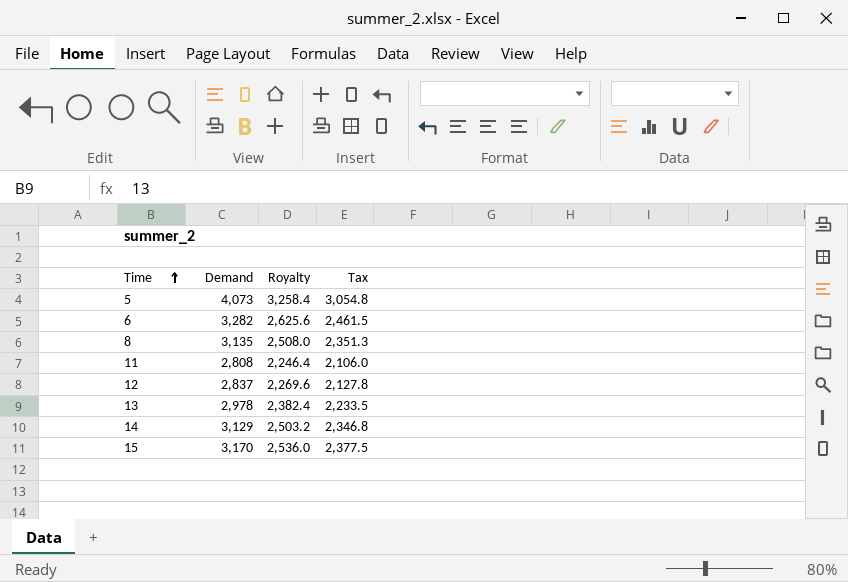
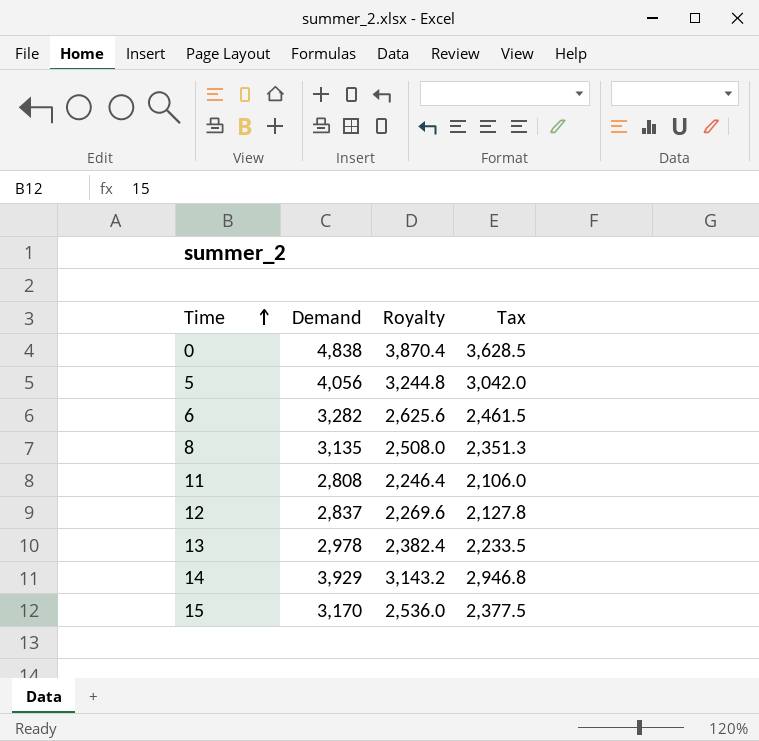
row 0: none -> 4,838 | 3,870.4 | 3,628.5
5 | Demand: 4,073 -> 4,056
5 | Royalty: 3,258.4 -> 3,244.8
5 | Tax: 3,054.8 -> 3,042.0
14 | Demand: 3,129 -> 3,929
14 | Royalty: 2,503.2 -> 3,143.2
14 | Tax: 2,346.8 -> 2,946.8

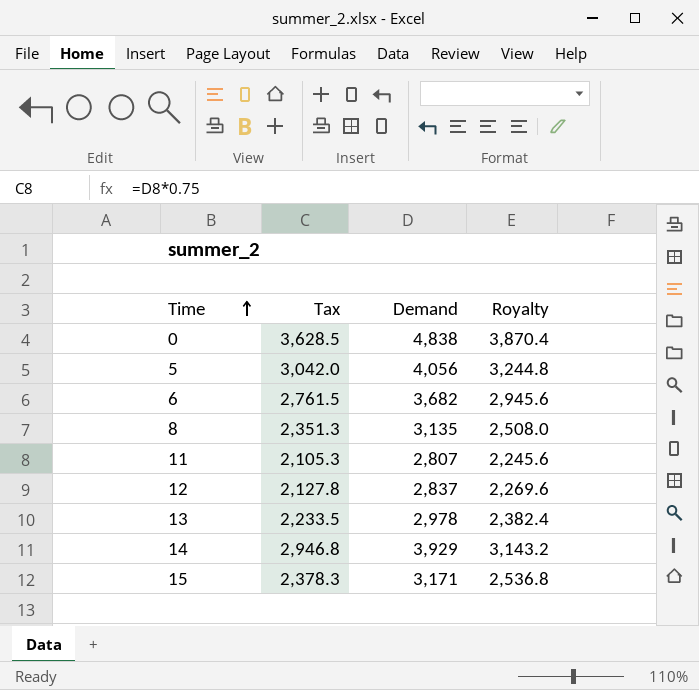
column Tax | position: 4 -> 2
6 | Tax: 2,461.5 -> 2,761.5
6 | Demand: 3,282 -> 3,682
6 | Royalty: 2,625.6 -> 2,945.6
11 | Tax: 2,106.0 -> 2,105.3
11 | Demand: 2,808 -> 2,807
11 | Royalty: 2,246.4 -> 2,245.6
15 | Tax: 2,377.5 -> 2,378.3
15 | Demand: 3,170 -> 3,171
15 | Royalty: 2,536.0 -> 2,536.8

